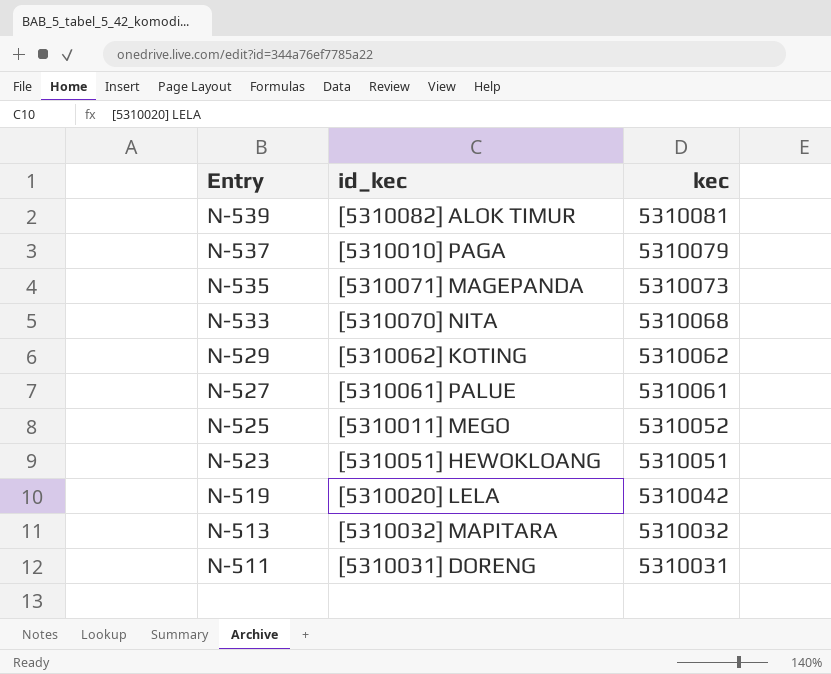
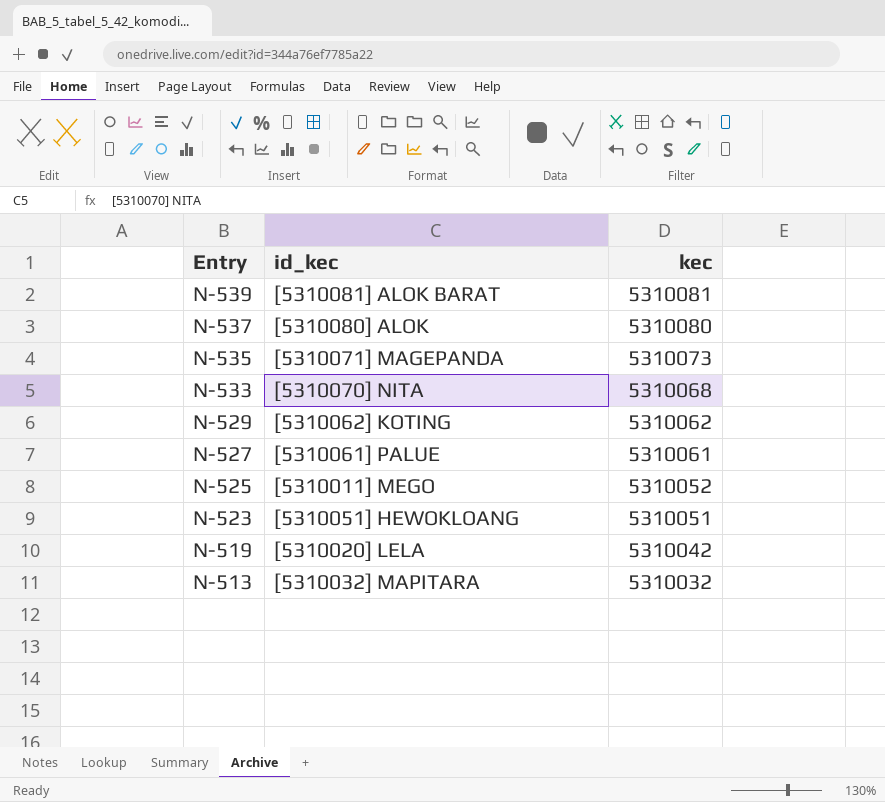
row N-511: [5310031] DORENG | 5310031 -> none
N-539 | id_kec: [5310082] ALOK TIMUR -> [5310081] ALOK BARAT
N-537 | id_kec: [5310010] PAGA -> [5310080] ALOK
N-537 | kec: 5310079 -> 5310080

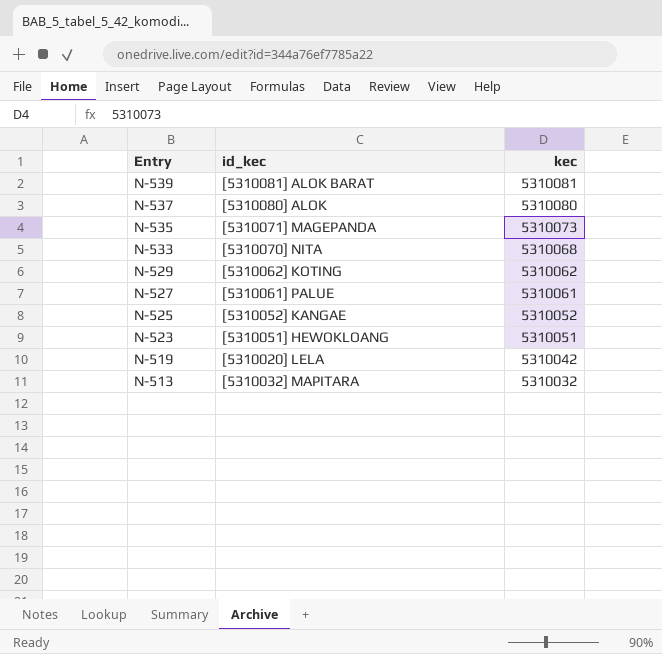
N-525 | id_kec: [5310011] MEGO -> [5310052] KANGAE

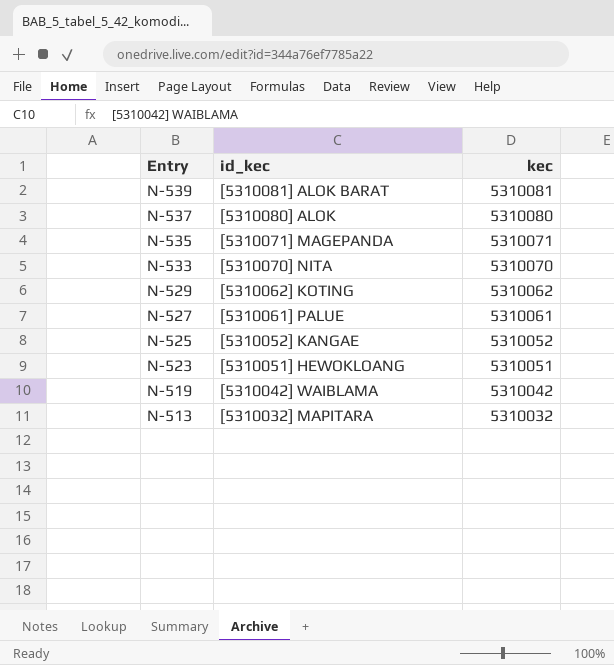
N-535 | kec: 5310073 -> 5310071
N-533 | kec: 5310068 -> 5310070
N-519 | id_kec: [5310020] LELA -> [5310042] WAIBLAMA

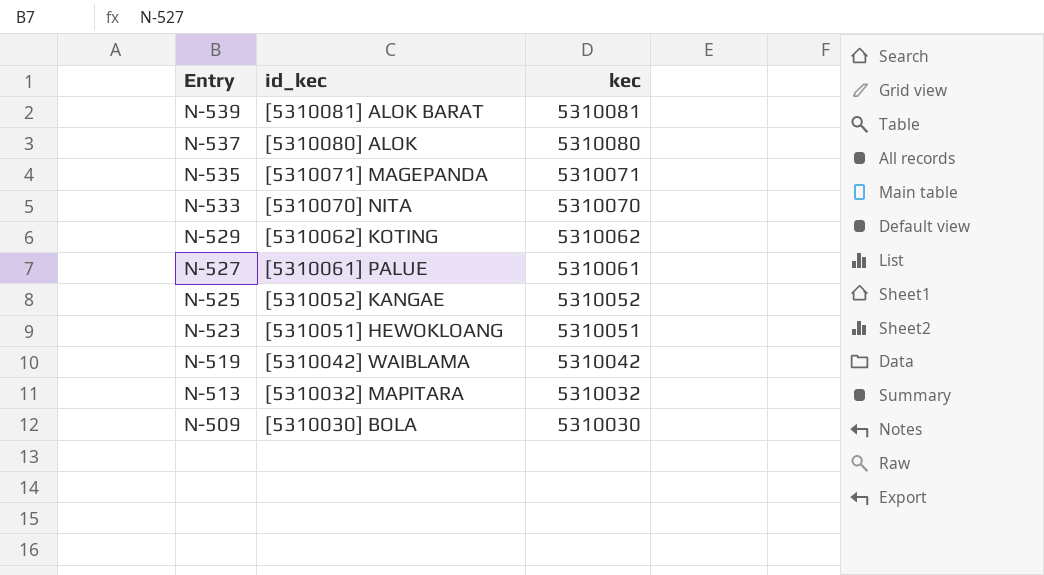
row N-509: none -> [5310030] BOLA | 5310030

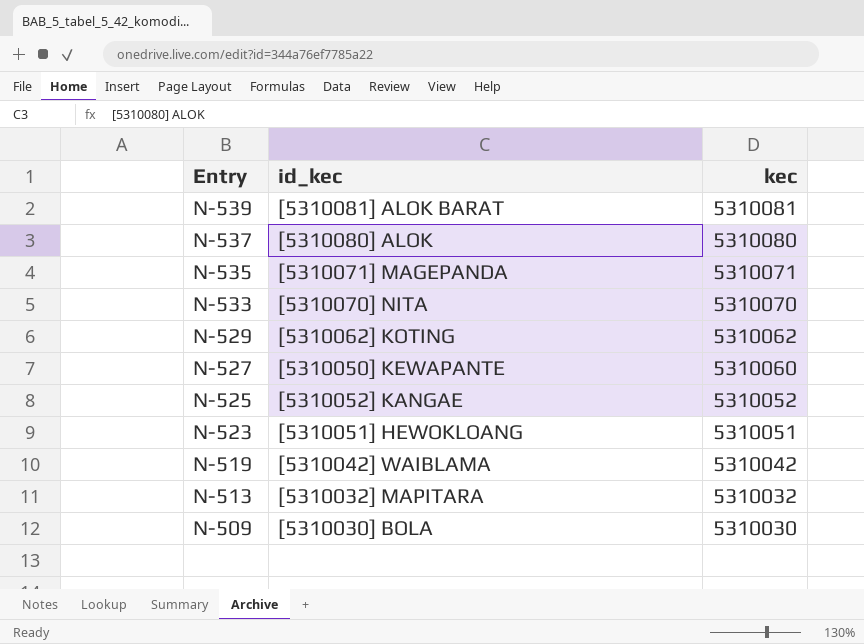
N-527 | id_kec: [5310061] PALUE -> [5310050] KEWAPANTE
N-527 | kec: 5310061 -> 5310060

